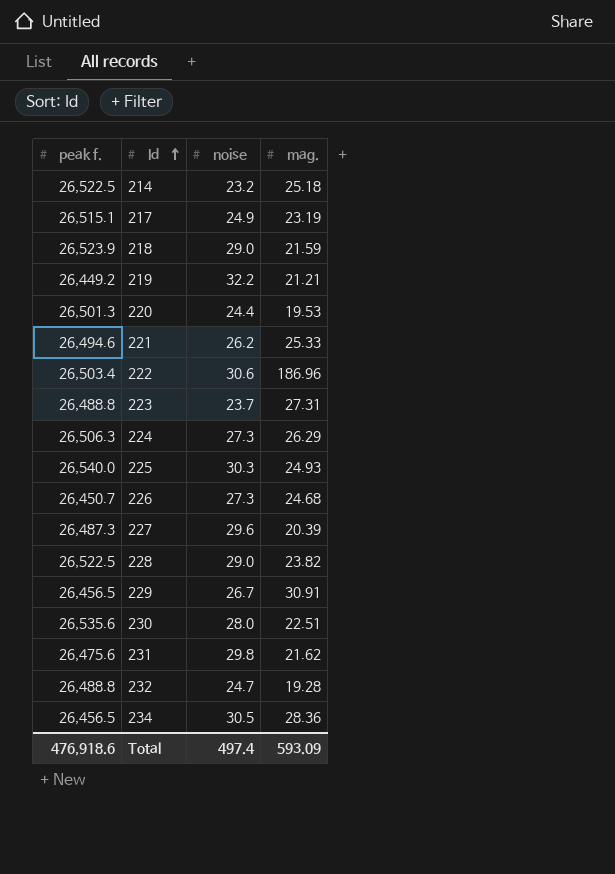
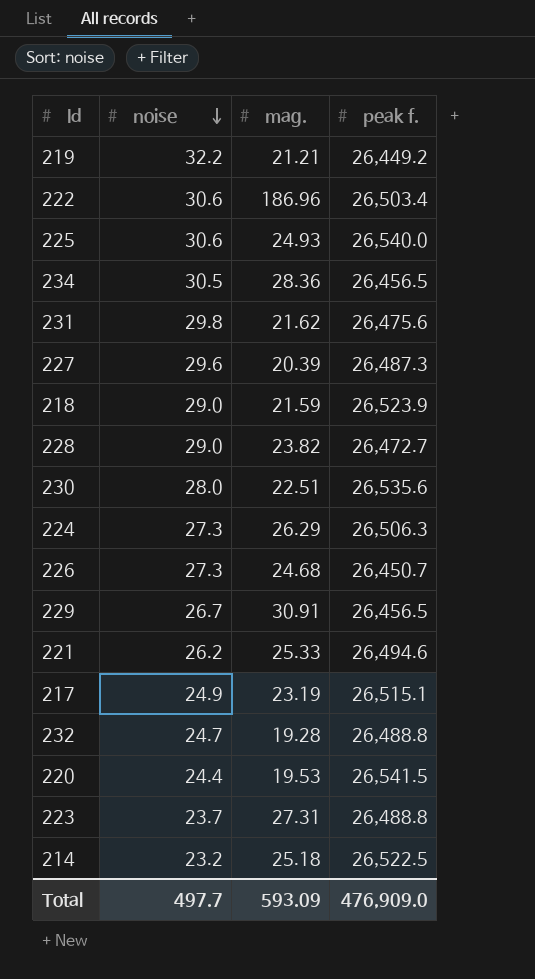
row order: Id ascending -> noise descending
column peak f. | position: 1 -> 4
225 | noise: 30.3 -> 30.6
228 | peak f.: 26,522.5 -> 26,472.7
220 | peak f.: 26,501.3 -> 26,541.5
Total | noise: 497.4 -> 497.7
Total | peak f.: 476,918.6 -> 476,909.0

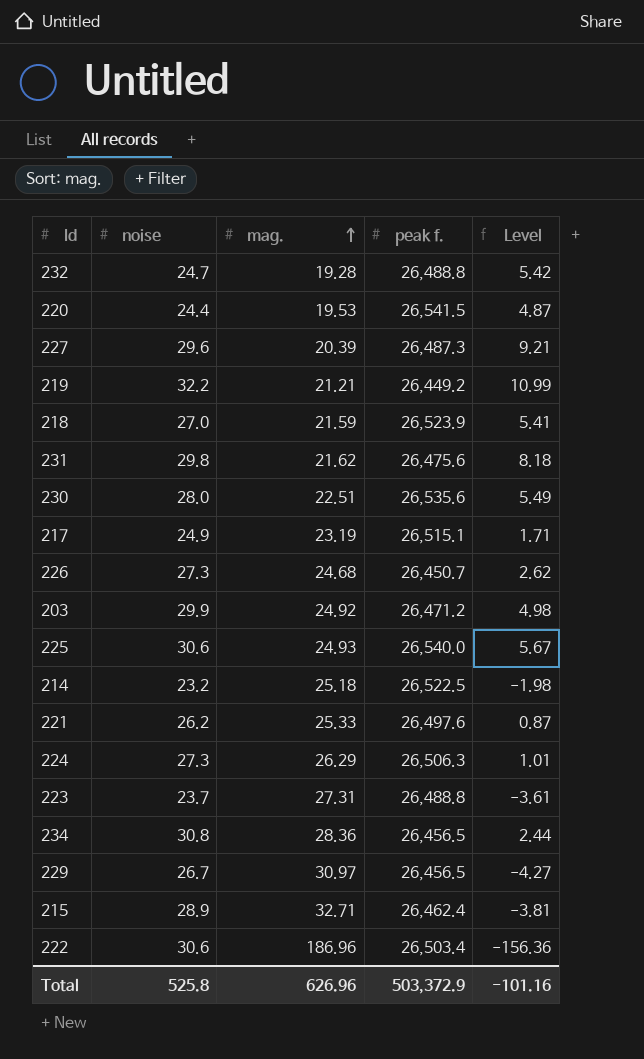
row order: noise descending -> mag. ascending
column Level | formula: none -> [noise] - [mag.]
row 228: 29.0 | 23.82 | 26,472.7 -> none
218 | noise: 29.0 -> 27.0
row 203: none -> 29.9 | 24.92 | 26,471.2 | 4.98
221 | peak f.: 26,494.6 -> 26,497.6
234 | noise: 30.5 -> 30.8
229 | mag.: 30.91 -> 30.97
row 215: none -> 28.9 | 32.71 | 26,462.4 | -3.81
Total | noise: 497.7 -> 525.8
Total | mag.: 593.09 -> 626.96
Total | peak f.: 476,909.0 -> 503,372.9

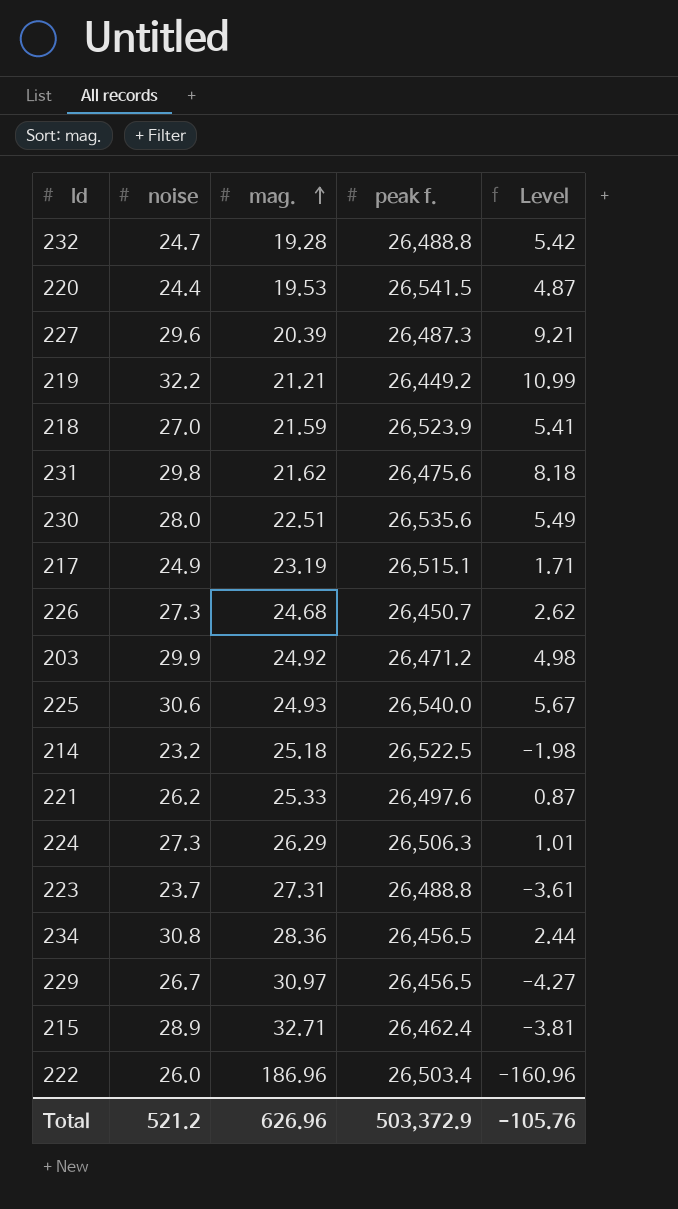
222 | noise: 30.6 -> 26.0
222 | Level: -156.36 -> -160.96
Total | noise: 525.8 -> 521.2
Total | Level: -101.16 -> -105.76

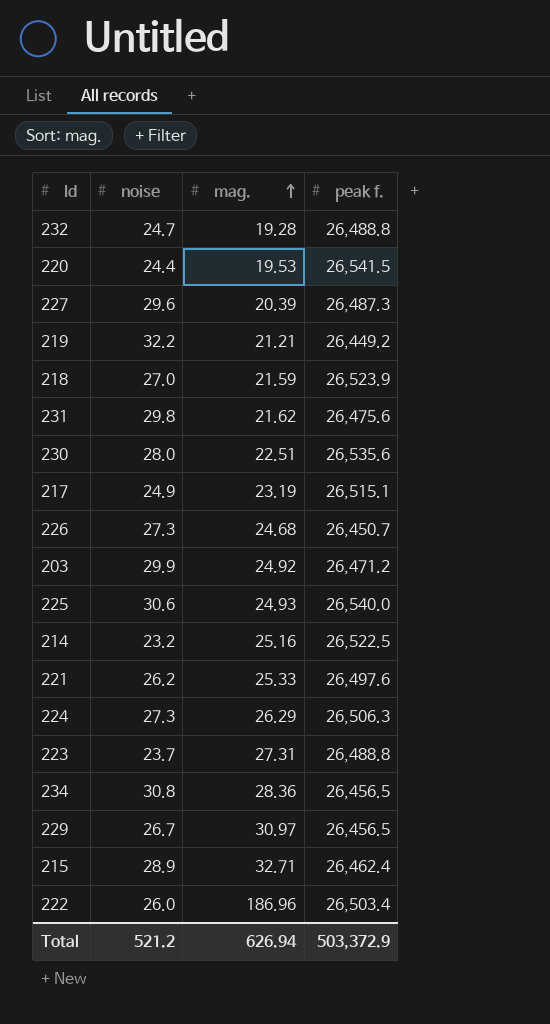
column Level | formula: [noise] - [mag.] -> none
214 | mag.: 25.18 -> 25.16
Total | mag.: 626.96 -> 626.94

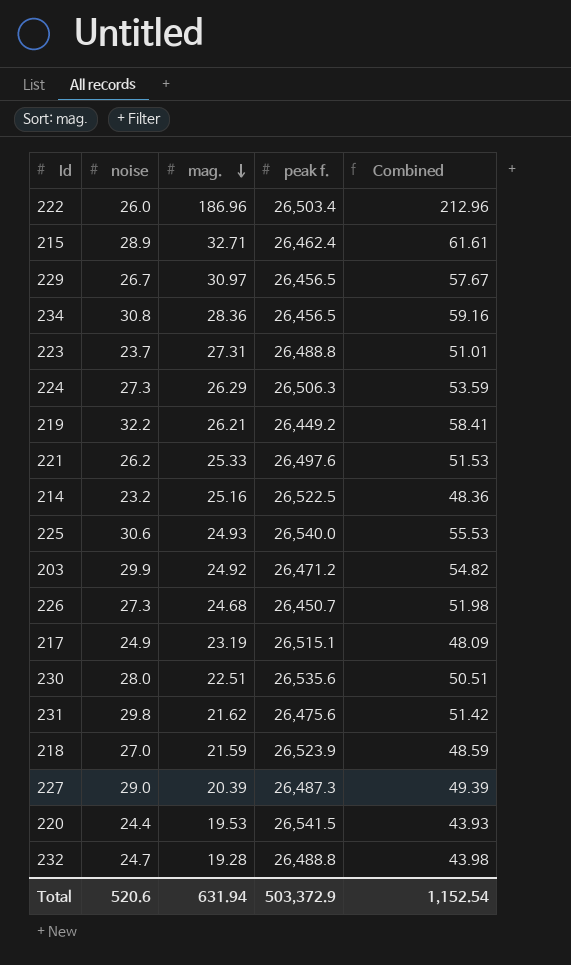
row order: mag. ascending -> mag. descending
column Combined | formula: none -> [noise] + [mag.]
219 | mag.: 21.21 -> 26.21
227 | noise: 29.6 -> 29.0
Total | noise: 521.2 -> 520.6
Total | mag.: 626.94 -> 631.94

